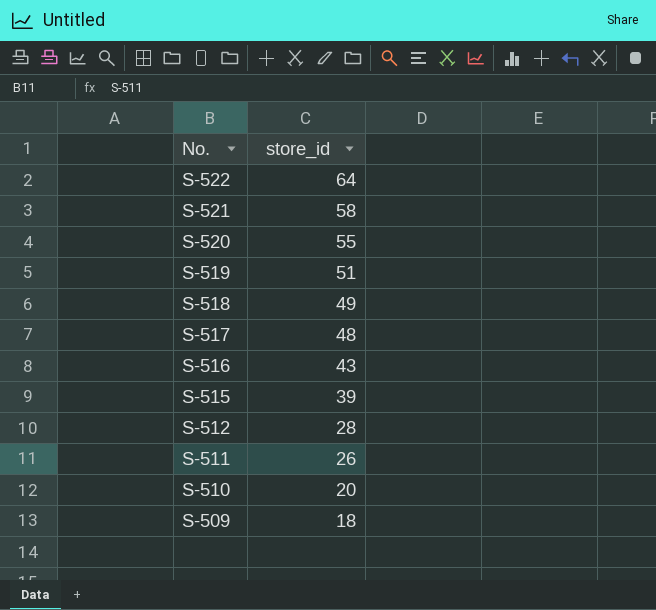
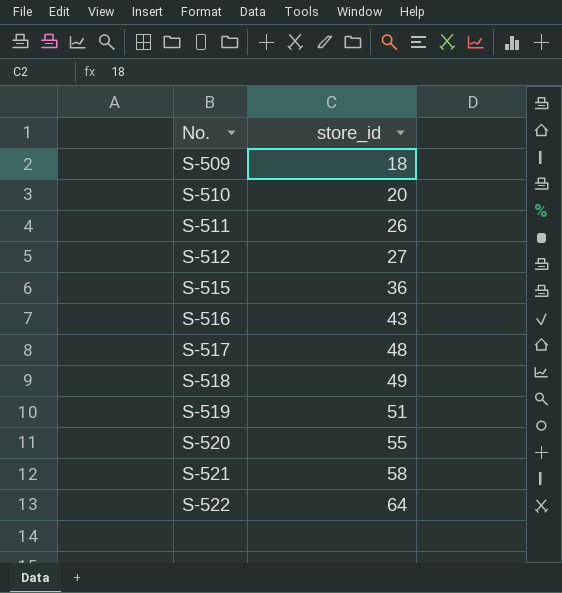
row order: No. descending -> No. ascending
S-512 | store_id: 28 -> 27
S-515 | store_id: 39 -> 36

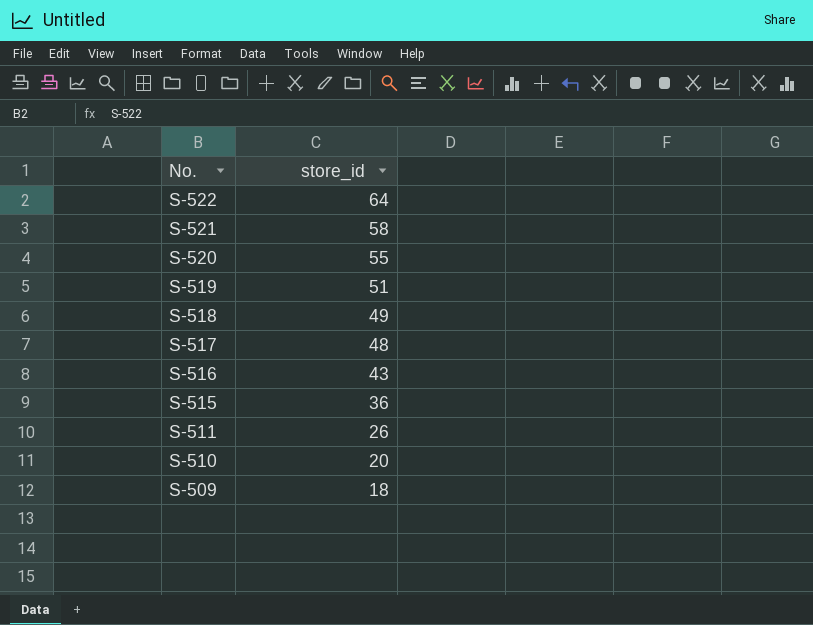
row order: No. ascending -> No. descending
row S-512: 27 -> none

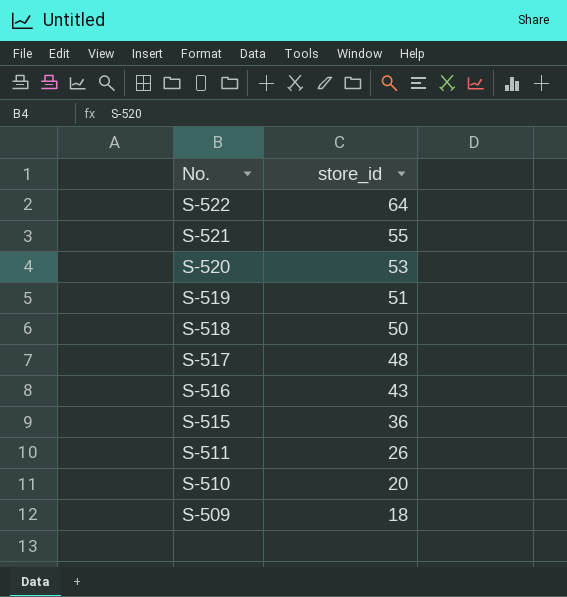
S-521 | store_id: 58 -> 55
S-520 | store_id: 55 -> 53
S-518 | store_id: 49 -> 50

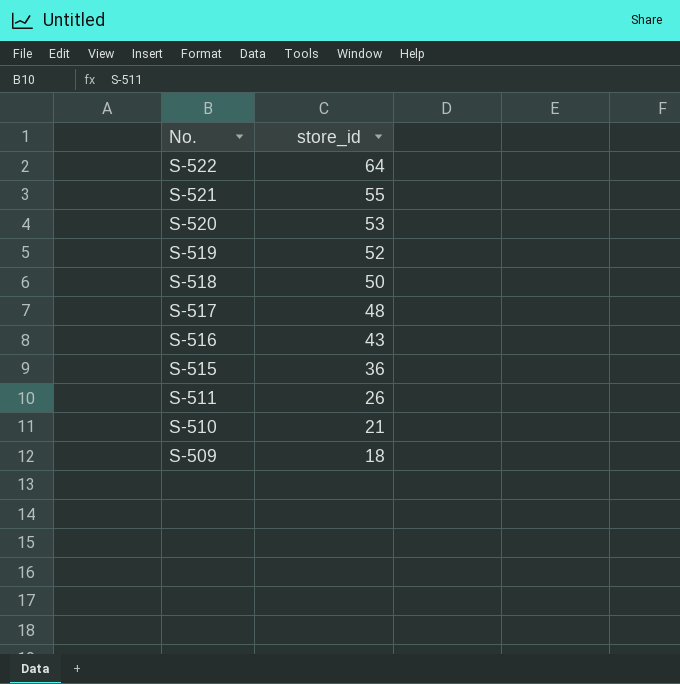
S-519 | store_id: 51 -> 52
S-510 | store_id: 20 -> 21

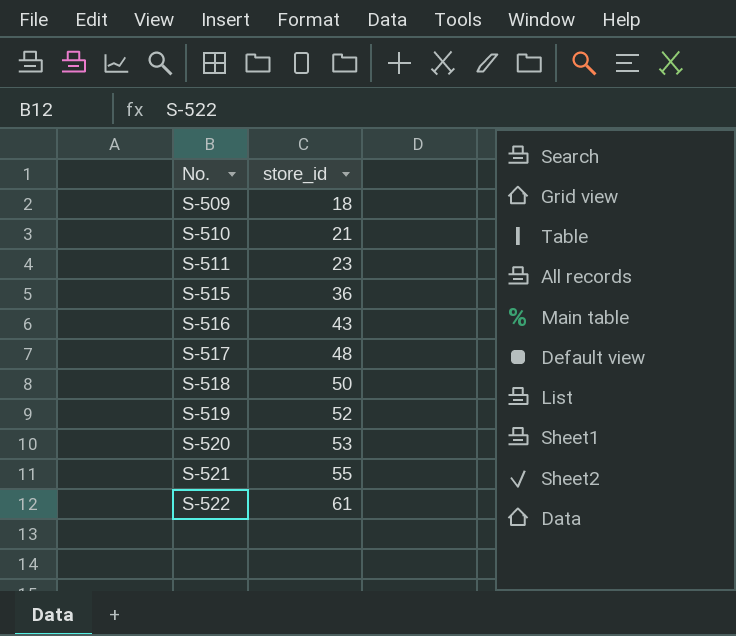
row order: No. descending -> No. ascending
S-511 | store_id: 26 -> 23
S-522 | store_id: 64 -> 61

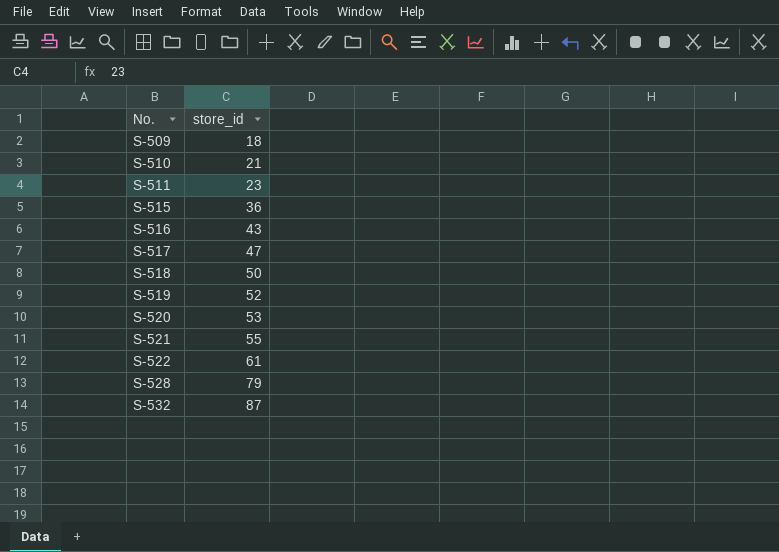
S-517 | store_id: 48 -> 47
row S-528: none -> 79
row S-532: none -> 87

